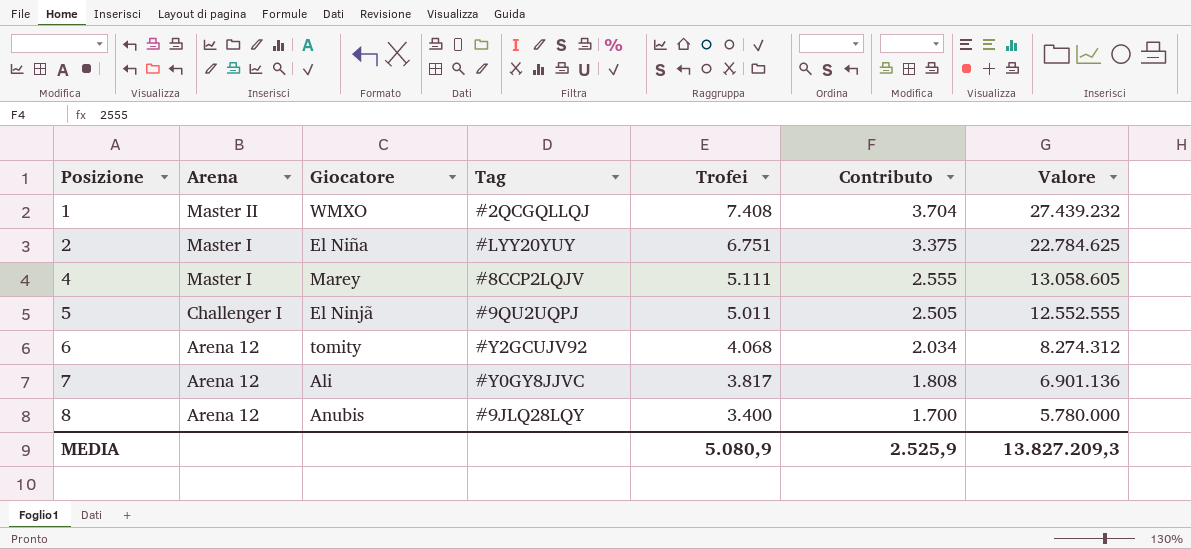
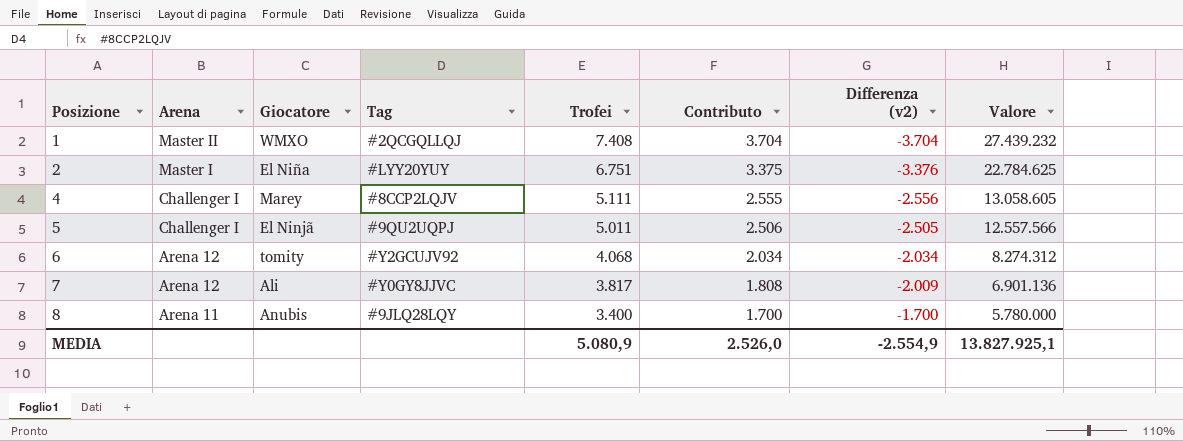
column Differenza (v2) | formula: none -> [Contributo] - [Trofei]
4 | Arena: Master I -> Challenger I
5 | Contributo: 2.505 -> 2.506
5 | Valore: 12.552.555 -> 12.557.566
8 | Arena: Arena 12 -> Arena 11
MEDIA | Contributo: 2.525,9 -> 2.526,0
MEDIA | Valore: 13.827.209,3 -> 13.827.925,1

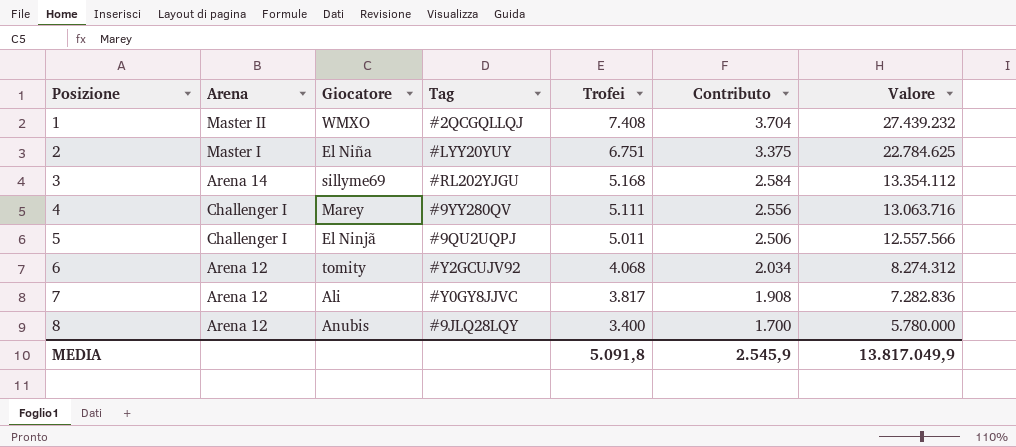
column Differenza (v2) | formula: [Contributo] - [Trofei] -> none
row 3: none -> Arena 14 | sillyme69 | #RL202YJGU | 5.168 | 2.584 | 13.354.112
4 | Tag: #8CCP2LQJV -> #9YY280QV
4 | Contributo: 2.555 -> 2.556
4 | Valore: 13.058.605 -> 13.063.716
7 | Contributo: 1.808 -> 1.908
7 | Valore: 6.901.136 -> 7.282.836
8 | Arena: Arena 11 -> Arena 12
MEDIA | Trofei: 5.080,9 -> 5.091,8
MEDIA | Contributo: 2.526,0 -> 2.545,9
MEDIA | Valore: 13.827.925,1 -> 13.817.049,9

